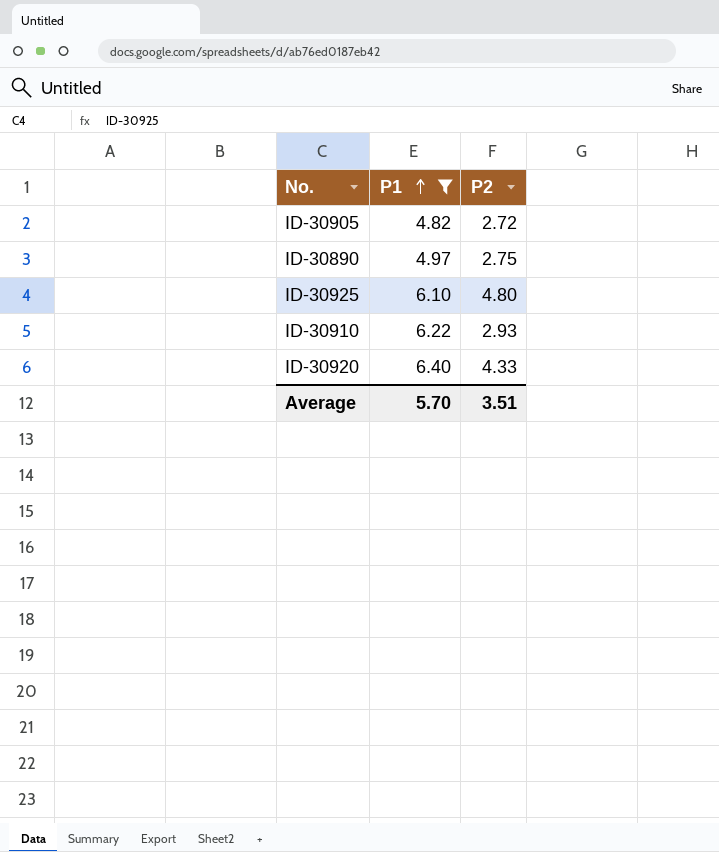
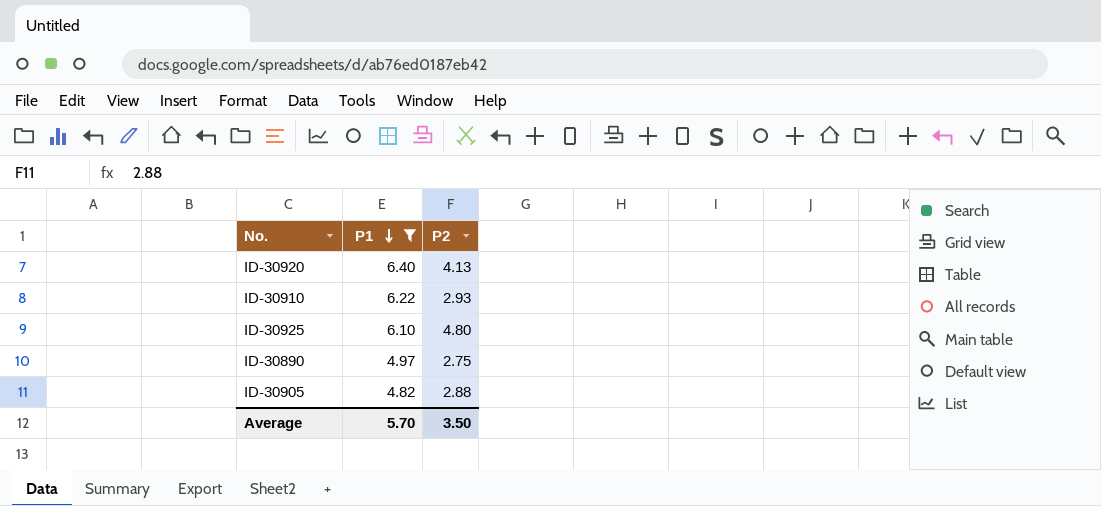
row order: P1 ascending -> P1 descending
ID-30920 | P2: 4.33 -> 4.13
ID-30905 | P2: 2.72 -> 2.88
Average | P2: 3.51 -> 3.50

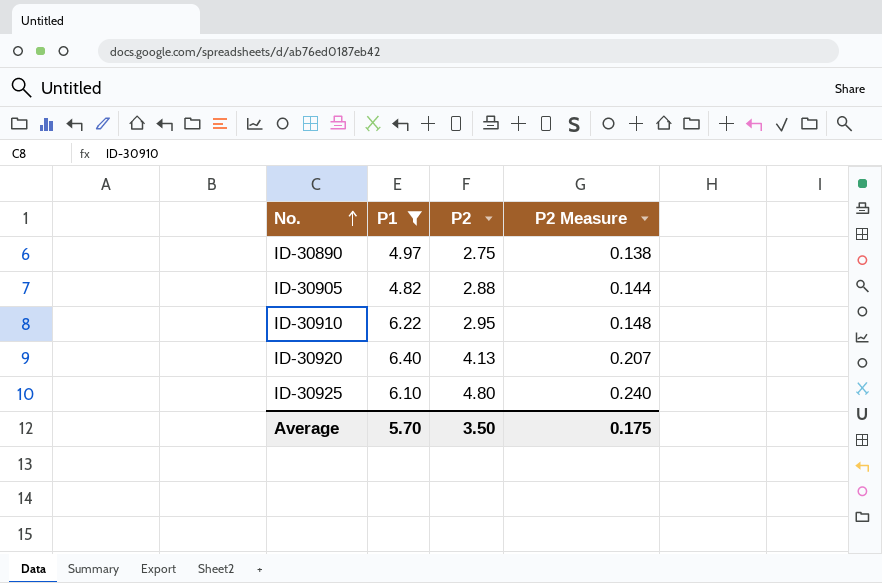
row order: P1 descending -> No. ascending
column P2 Measure | formula: none -> [P2] * 0.05
ID-30910 | P2: 2.93 -> 2.95

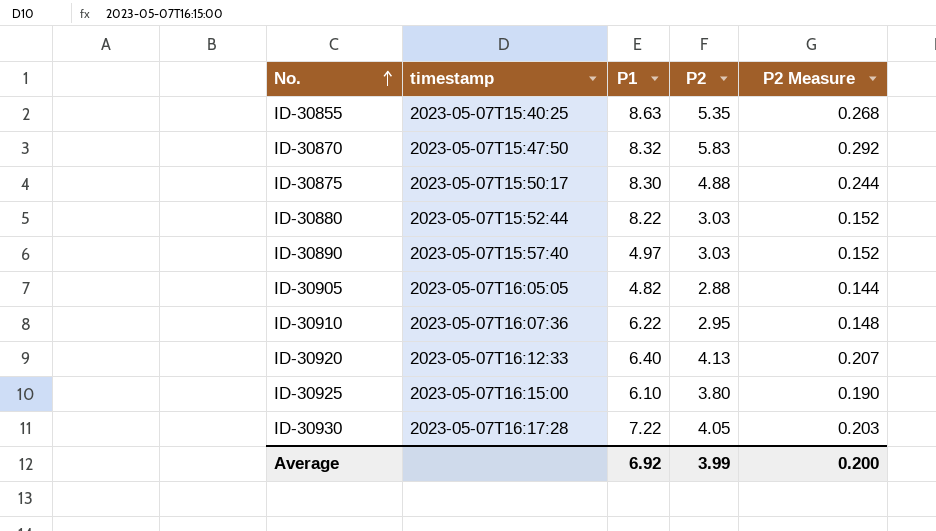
filter: P1 <= 6.40 -> none
column timestamp | position: none -> 2
ID-30890 | P2: 2.75 -> 3.03
ID-30890 | P2 Measure: 0.138 -> 0.152
ID-30925 | P2: 4.80 -> 3.80
ID-30925 | P2 Measure: 0.240 -> 0.190
Average | P1: 5.70 -> 6.92
Average | P2: 3.50 -> 3.99
Average | P2 Measure: 0.175 -> 0.200

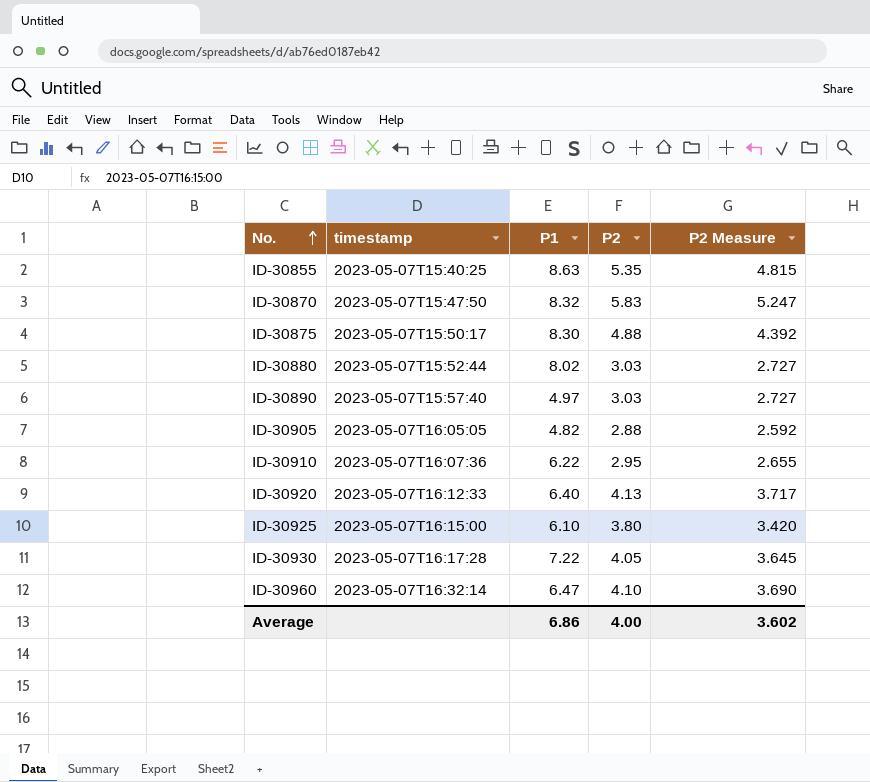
column P2 Measure | formula: [P2] * 0.05 -> [P2] * 0.9
ID-30880 | P1: 8.22 -> 8.02
row ID-30960: none -> 2023-05-07T16:32:14 | 6.47 | 4.10 | 3.690
Average | P1: 6.92 -> 6.86
Average | P2: 3.99 -> 4.00
Average | P2 Measure: 0.200 -> 3.602

